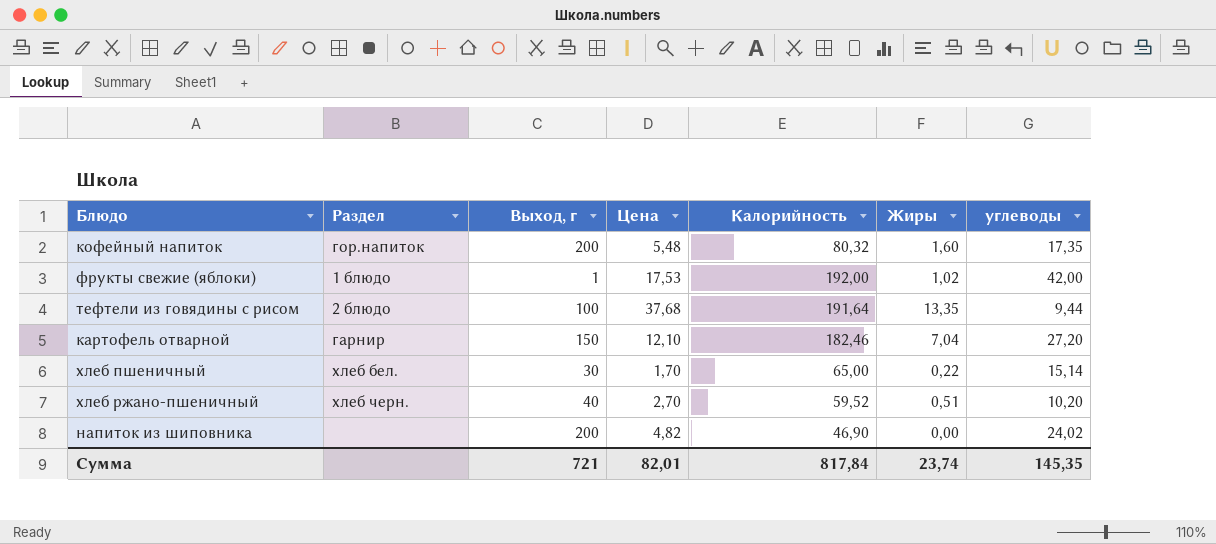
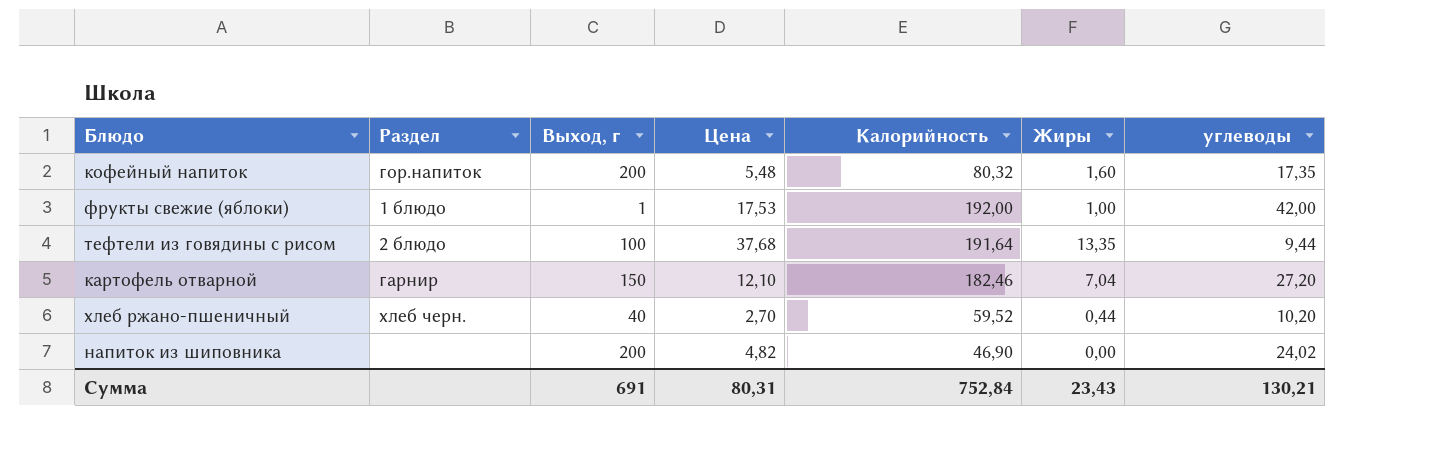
row хлеб пшеничный: хлеб бел. | 30 | 1,70 | 65,00 | 0,22 | 15,14 -> none
фрукты свежие (яблоки) | Жиры: 1,02 -> 1,00
хлеб ржано-пшеничный | Жиры: 0,51 -> 0,44
Сумма | Выход, г: 721 -> 691
Сумма | Цена: 82,01 -> 80,31
Сумма | Калорийность: 817,84 -> 752,84
Сумма | Жиры: 23,74 -> 23,43
Сумма | углеводы: 145,35 -> 130,21

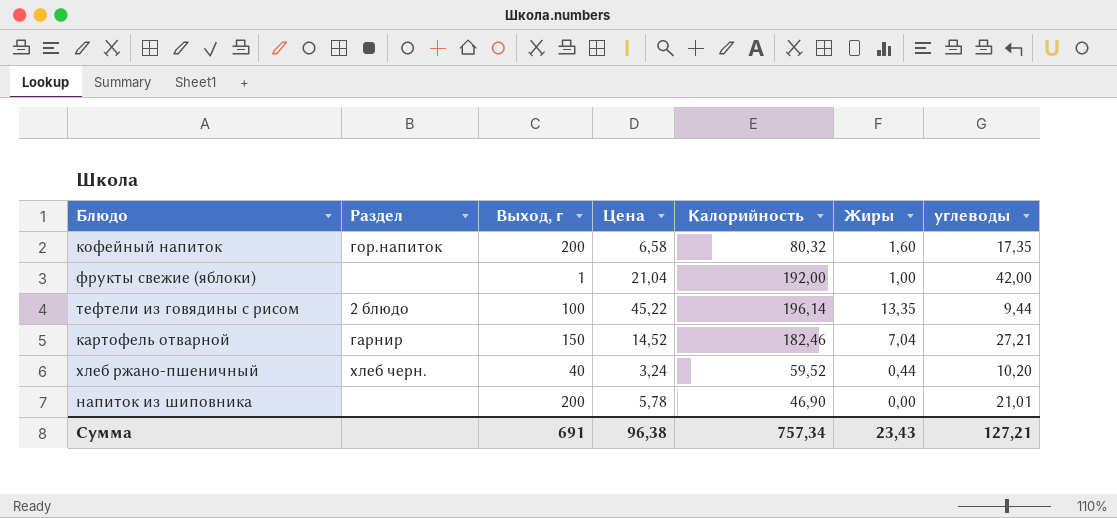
кофейный напиток | Цена: 5,48 -> 6,58
фрукты свежие (яблоки) | Раздел: 1 блюдо -> none
фрукты свежие (яблоки) | Цена: 17,53 -> 21,04
тефтели из говядины с рисом | Цена: 37,68 -> 45,22
тефтели из говядины с рисом | Калорийность: 191,64 -> 196,14
картофель отварной | Цена: 12,10 -> 14,52
картофель отварной | углеводы: 27,20 -> 27,21
хлеб ржано-пшеничный | Цена: 2,70 -> 3,24
напиток из шиповника | Цена: 4,82 -> 5,78
напиток из шиповника | углеводы: 24,02 -> 21,01
Сумма | Цена: 80,31 -> 96,38
Сумма | Калорийность: 752,84 -> 757,34
Сумма | углеводы: 130,21 -> 127,21

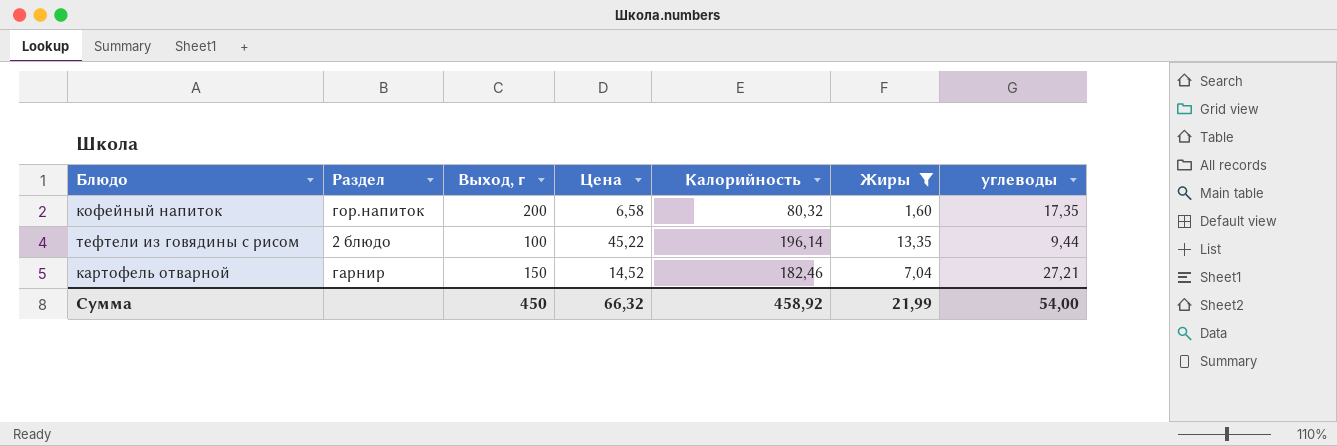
filter: none -> Жиры >= 1,60
Сумма | Выход, г: 691 -> 450
Сумма | Цена: 96,38 -> 66,32
Сумма | Калорийность: 757,34 -> 458,92
Сумма | Жиры: 23,43 -> 21,99
Сумма | углеводы: 127,21 -> 54,00

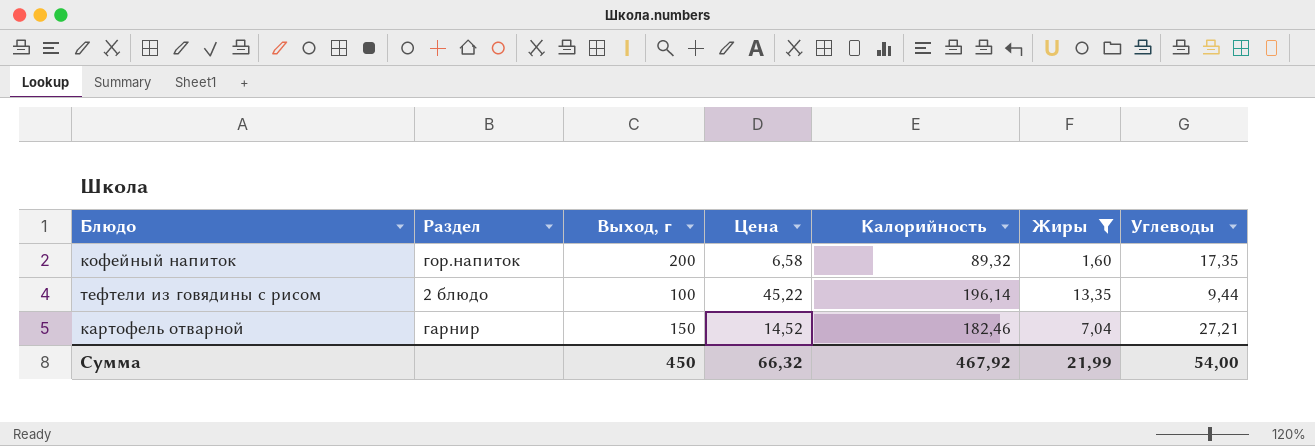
column name: углеводы -> Углеводы
кофейный напиток | Калорийность: 80,32 -> 89,32
Сумма | Калорийность: 458,92 -> 467,92

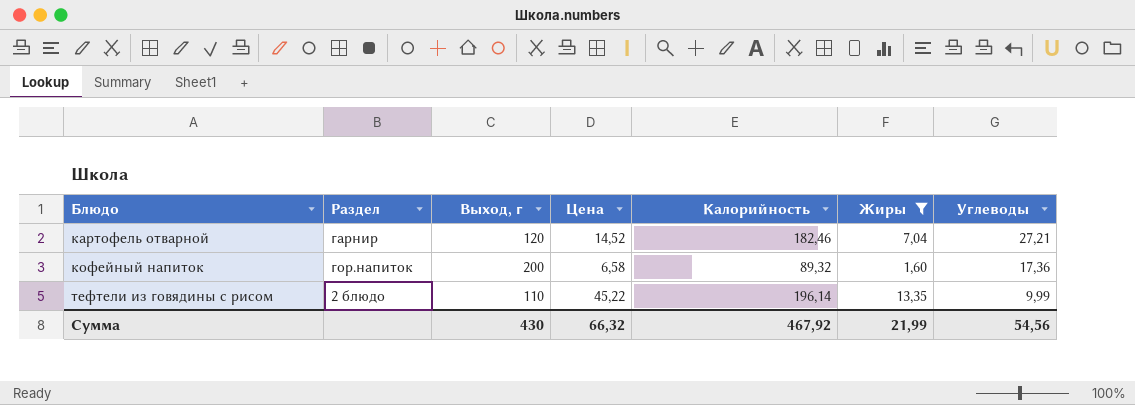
row order: none -> Блюдо ascending
картофель отварной | Выход, г: 150 -> 120
кофейный напиток | Углеводы: 17,35 -> 17,36
тефтели из говядины с рисом | Выход, г: 100 -> 110
тефтели из говядины с рисом | Углеводы: 9,44 -> 9,99
Сумма | Выход, г: 450 -> 430
Сумма | Углеводы: 54,00 -> 54,56

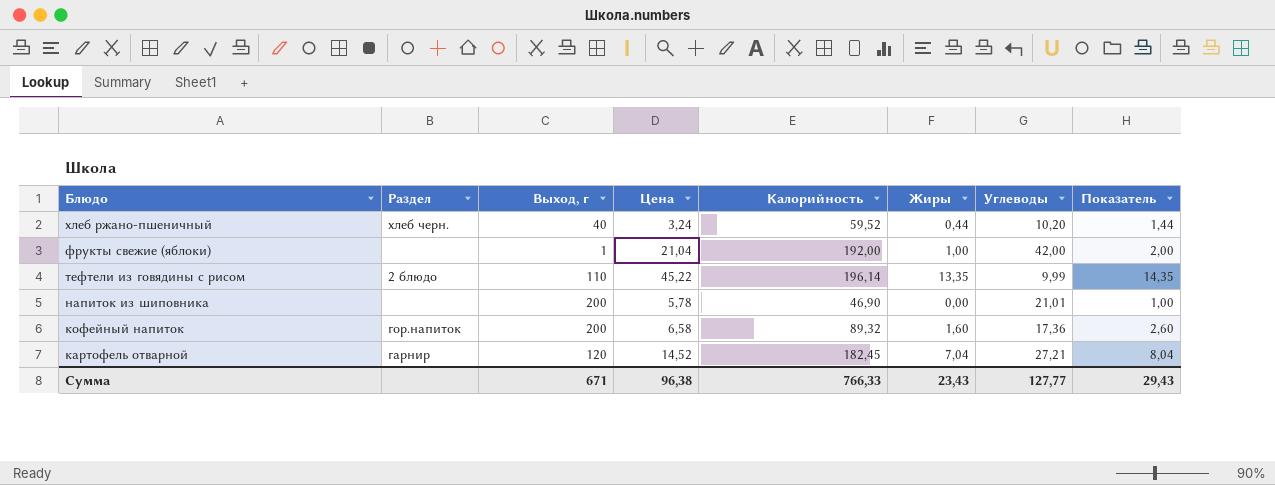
filter: Жиры >= 1,60 -> none
row order: Блюдо ascending -> Блюдо descending
column Показатель | formula: none -> [Жиры] + 1
картофель отварной | Калорийность: 182,46 -> 182,45
Сумма | Выход, г: 430 -> 671
Сумма | Цена: 66,32 -> 96,38
Сумма | Калорийность: 467,92 -> 766,33
Сумма | Жиры: 21,99 -> 23,43
Сумма | Углеводы: 54,56 -> 127,77

